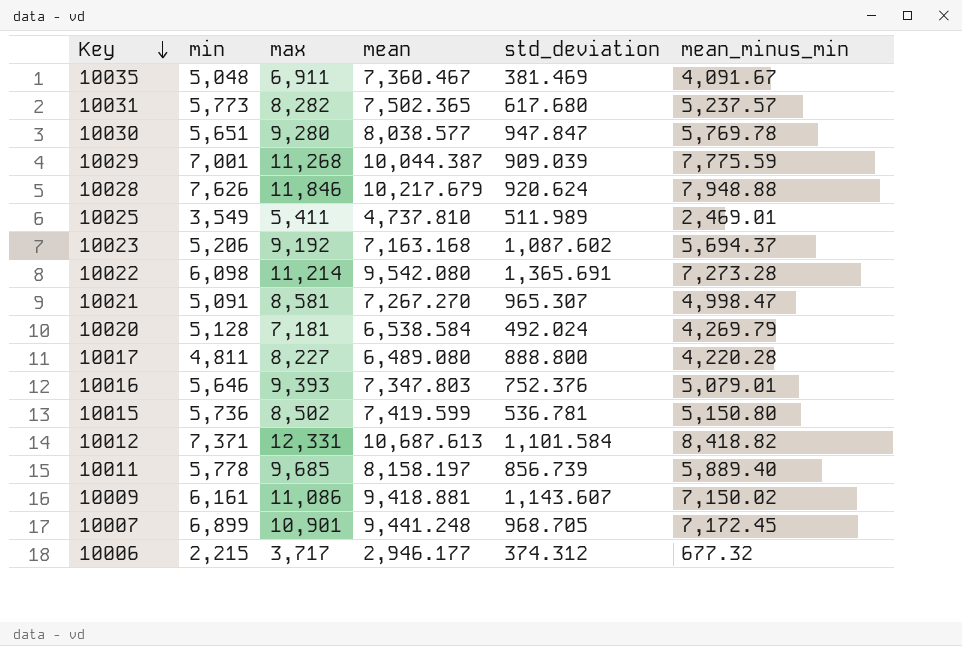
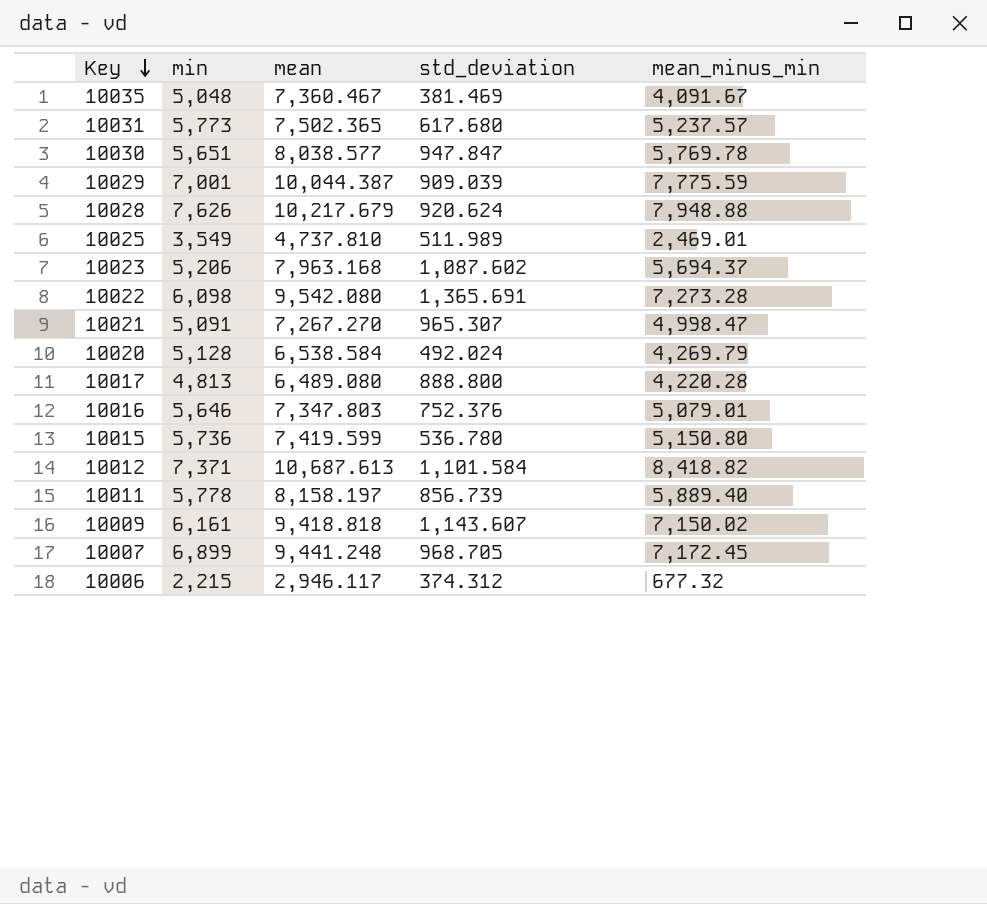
column max | position: 3 -> none
10023 | mean: 7,163.168 -> 7,963.168
10017 | min: 4,811 -> 4,813
10015 | std_deviation: 536.781 -> 536.780
10009 | mean: 9,418.881 -> 9,418.818
10006 | mean: 2,946.177 -> 2,946.117

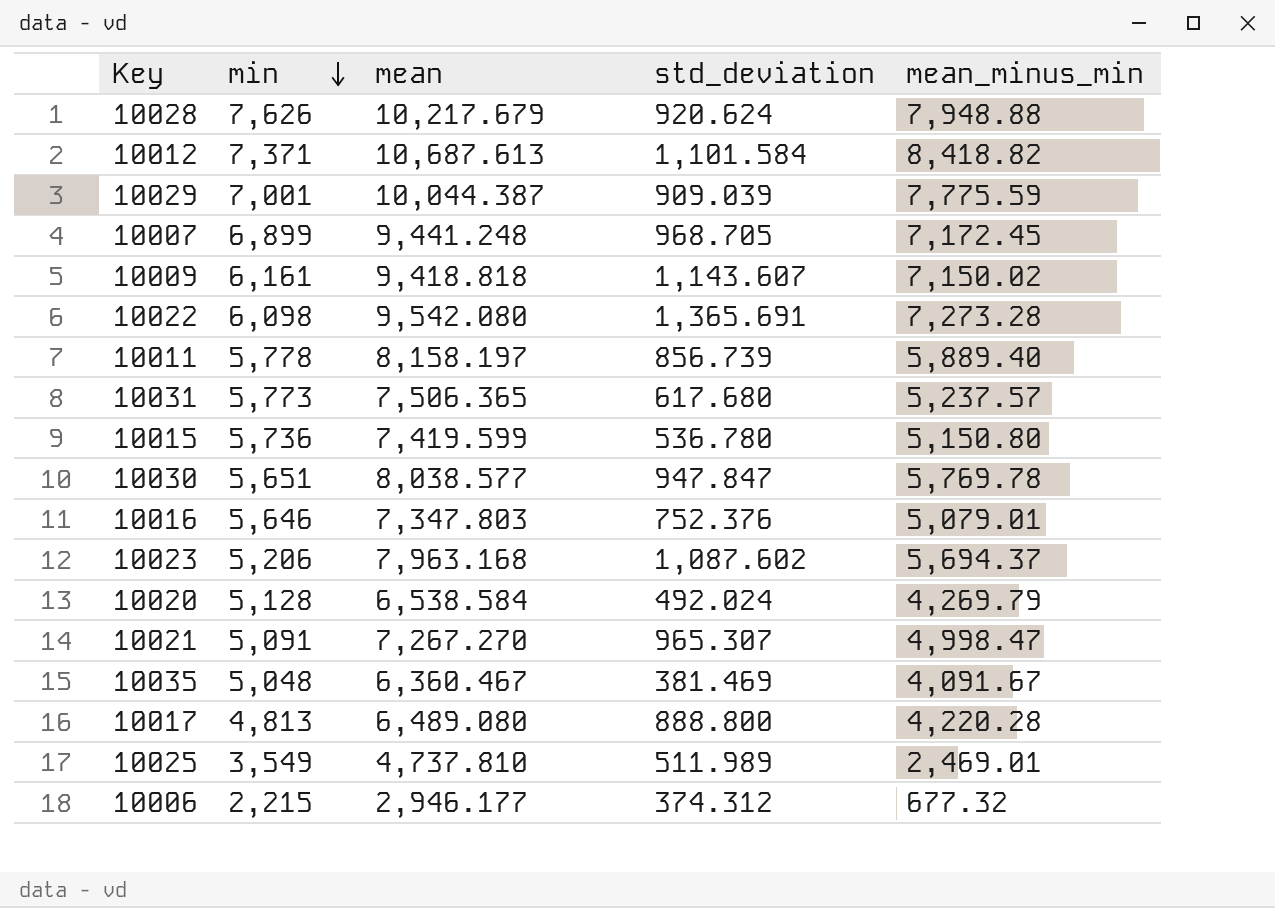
row order: Key descending -> min descending
10031 | mean: 7,502.365 -> 7,506.365
10035 | mean: 7,360.467 -> 6,360.467
10006 | mean: 2,946.117 -> 2,946.177

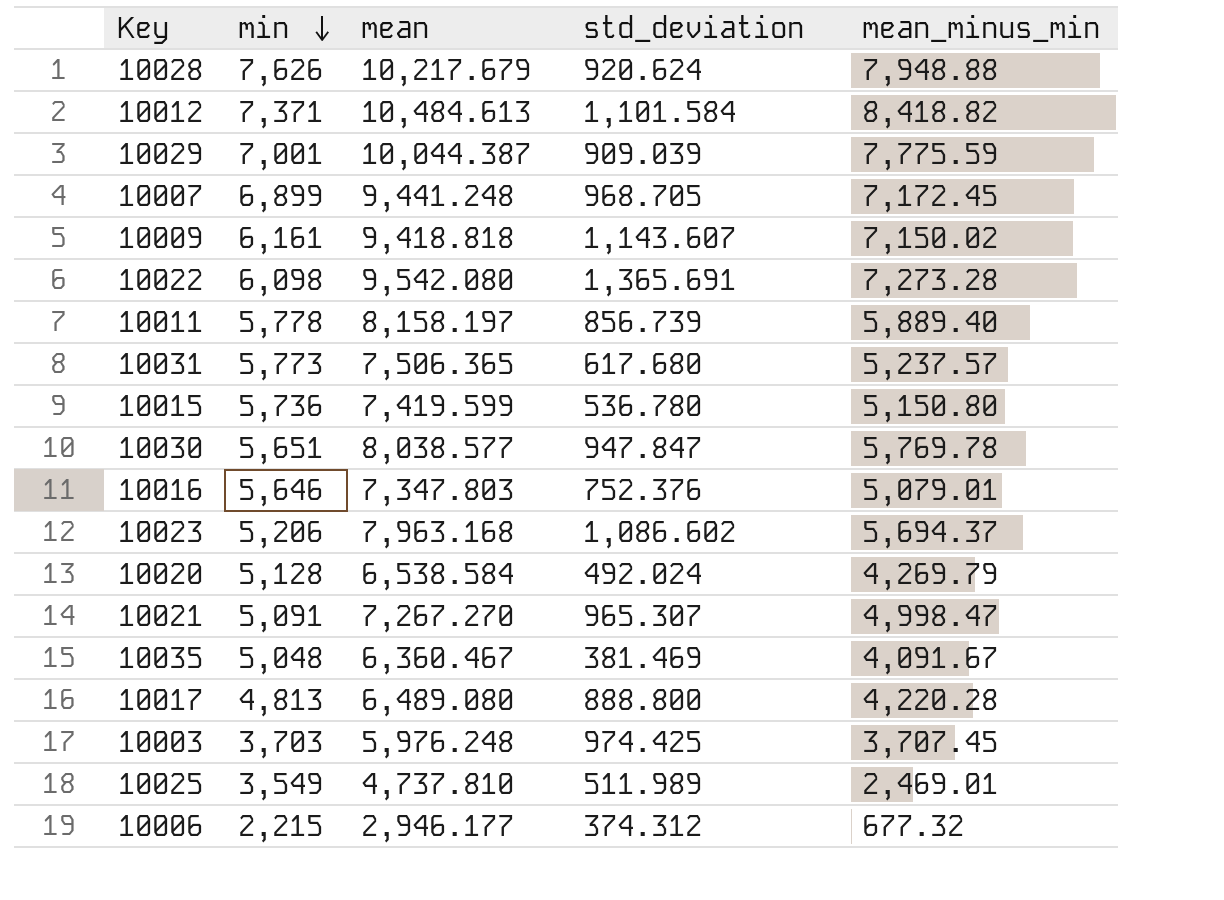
10012 | mean: 10,687.613 -> 10,484.613
10023 | std_deviation: 1,087.602 -> 1,086.602
row 10003: none -> 3,703 | 5,976.248 | 974.425 | 3,707.45

